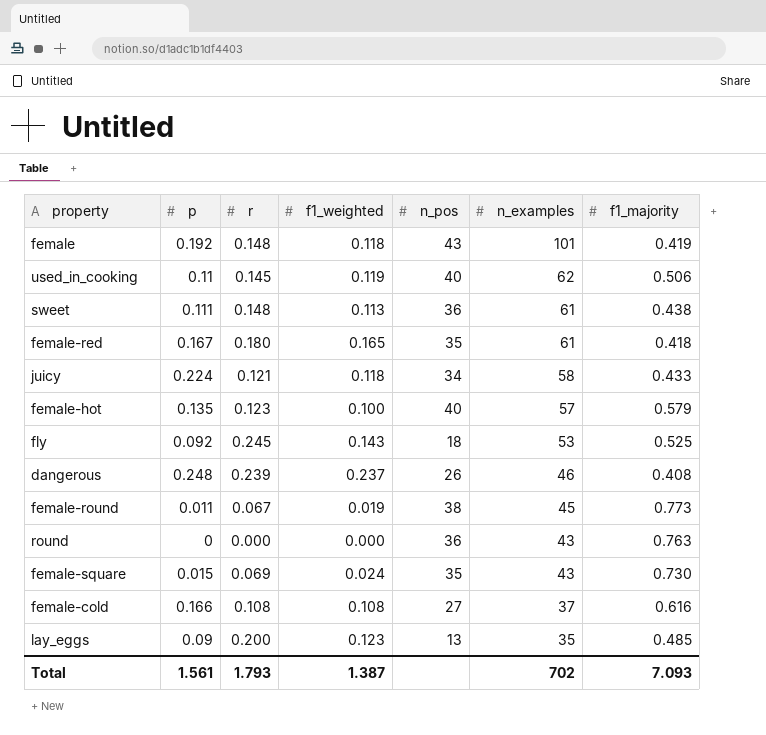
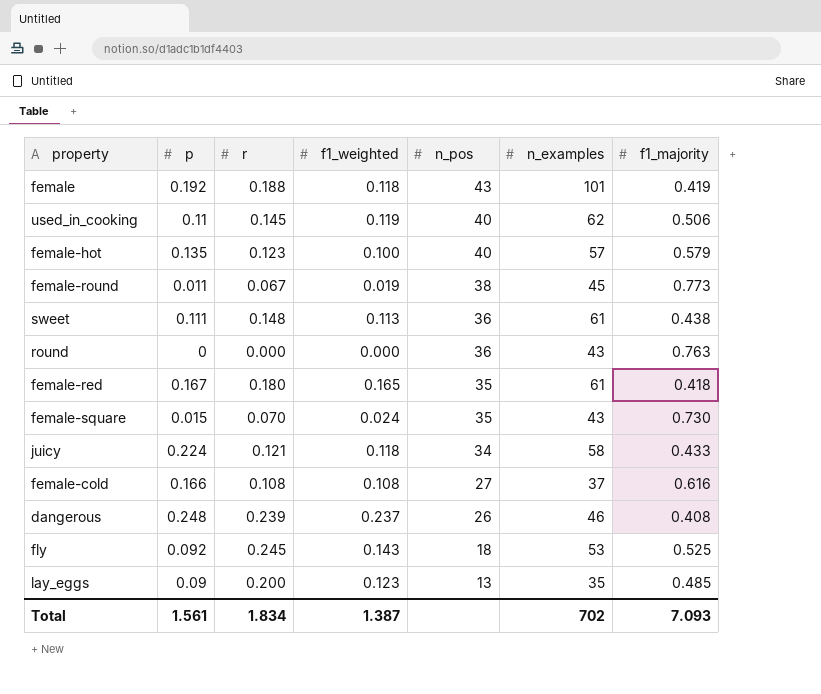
row order: n_examples descending -> n_pos descending
female | r: 0.148 -> 0.188
female-square | r: 0.069 -> 0.070
Total | r: 1.793 -> 1.834

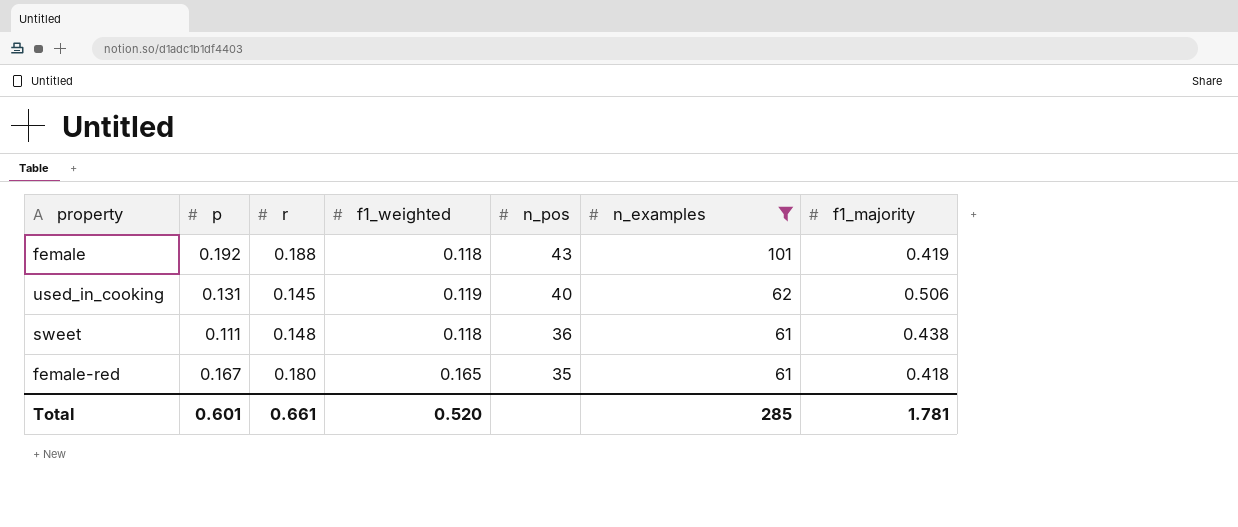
filter: none -> n_examples >= 61
used_in_cooking | p: 0.11 -> 0.131
sweet | f1_weighted: 0.113 -> 0.118
Total | p: 1.561 -> 0.601
Total | r: 1.834 -> 0.661
Total | f1_weighted: 1.387 -> 0.520
Total | n_examples: 702 -> 285
Total | f1_majority: 7.093 -> 1.781

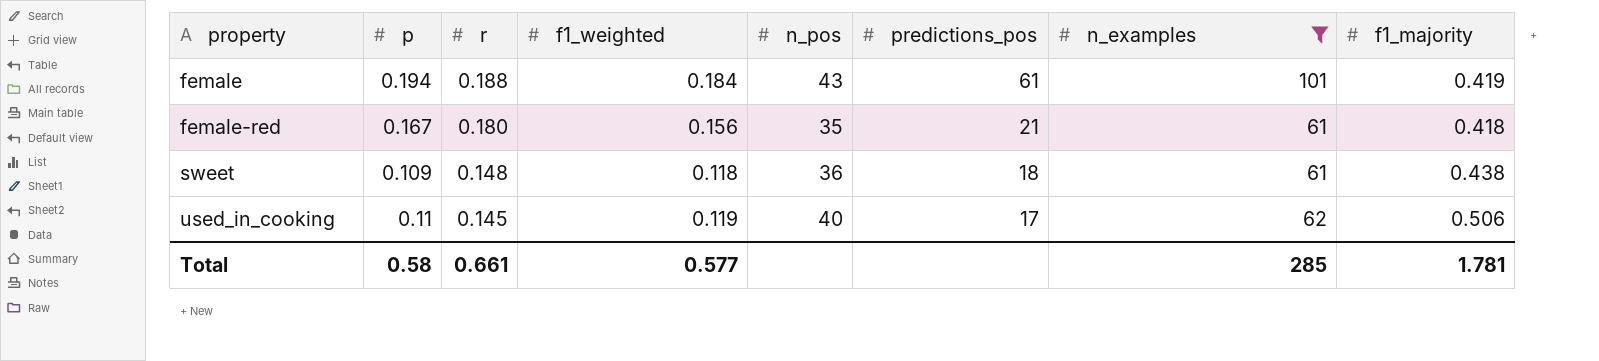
row order: n_pos descending -> property ascending
column predictions_pos | position: none -> 6
female | p: 0.192 -> 0.194
female | f1_weighted: 0.118 -> 0.184
female-red | f1_weighted: 0.165 -> 0.156
sweet | p: 0.111 -> 0.109
used_in_cooking | p: 0.131 -> 0.11
Total | p: 0.601 -> 0.58
Total | f1_weighted: 0.520 -> 0.577

